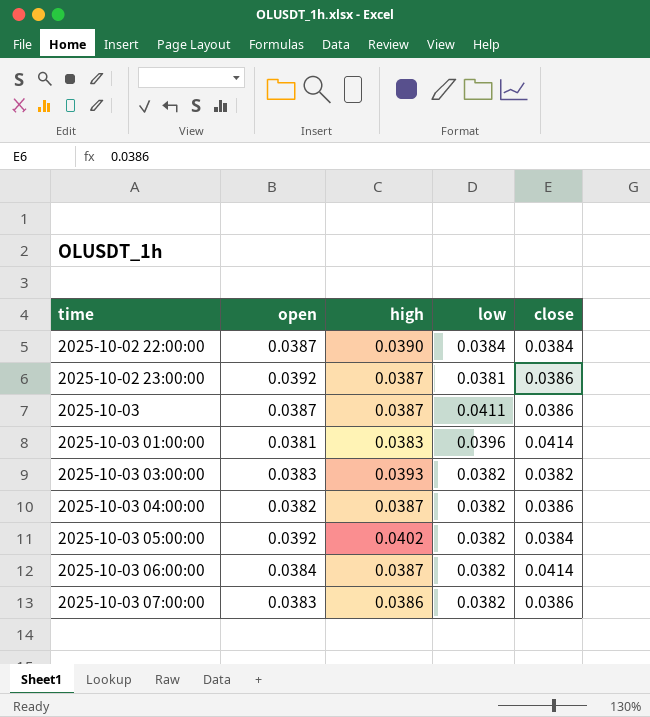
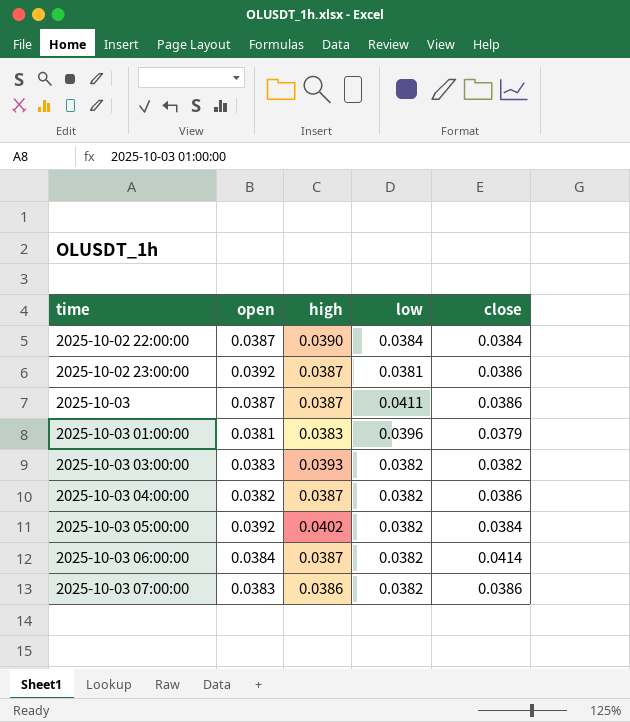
2025-10-03 01:00:00 | close: 0.0414 -> 0.0379

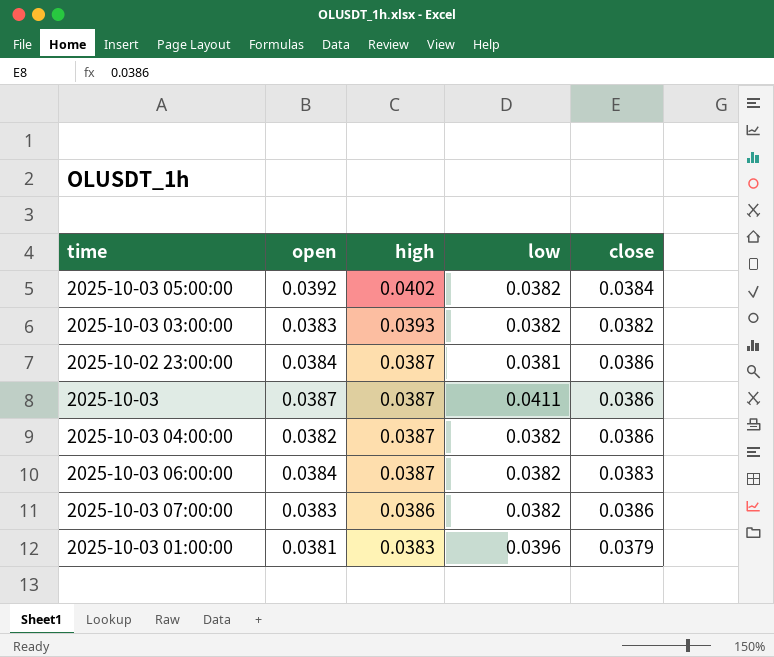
row order: time ascending -> high descending
row 2025-10-02 22:00:00: 0.0387 | 0.0390 | 0.0384 | 0.0384 -> none
2025-10-02 23:00:00 | open: 0.0392 -> 0.0384
2025-10-03 06:00:00 | close: 0.0414 -> 0.0383

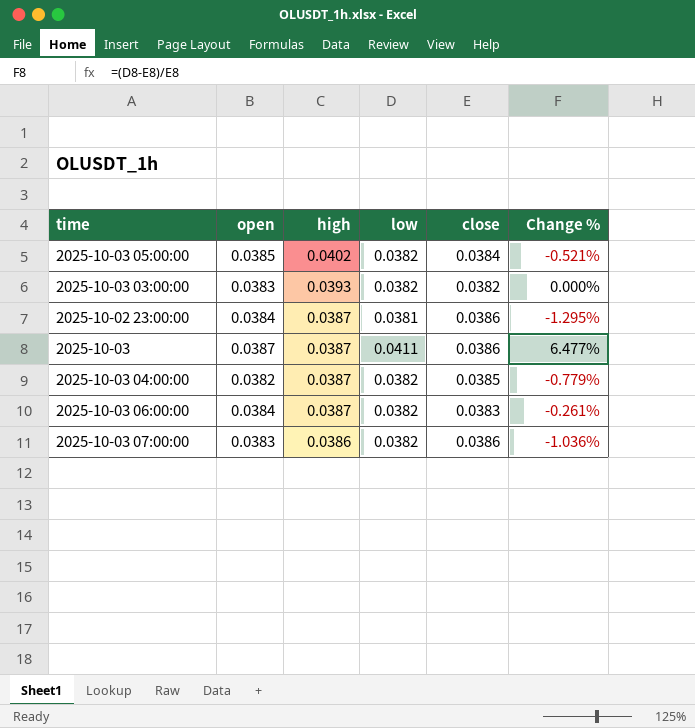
column Change % | formula: none -> ([low] - [close]) / [close]
row 2025-10-03 01:00:00: 0.0381 | 0.0383 | 0.0396 | 0.0379 -> none
2025-10-03 05:00:00 | open: 0.0392 -> 0.0385
2025-10-03 04:00:00 | close: 0.0386 -> 0.0385

